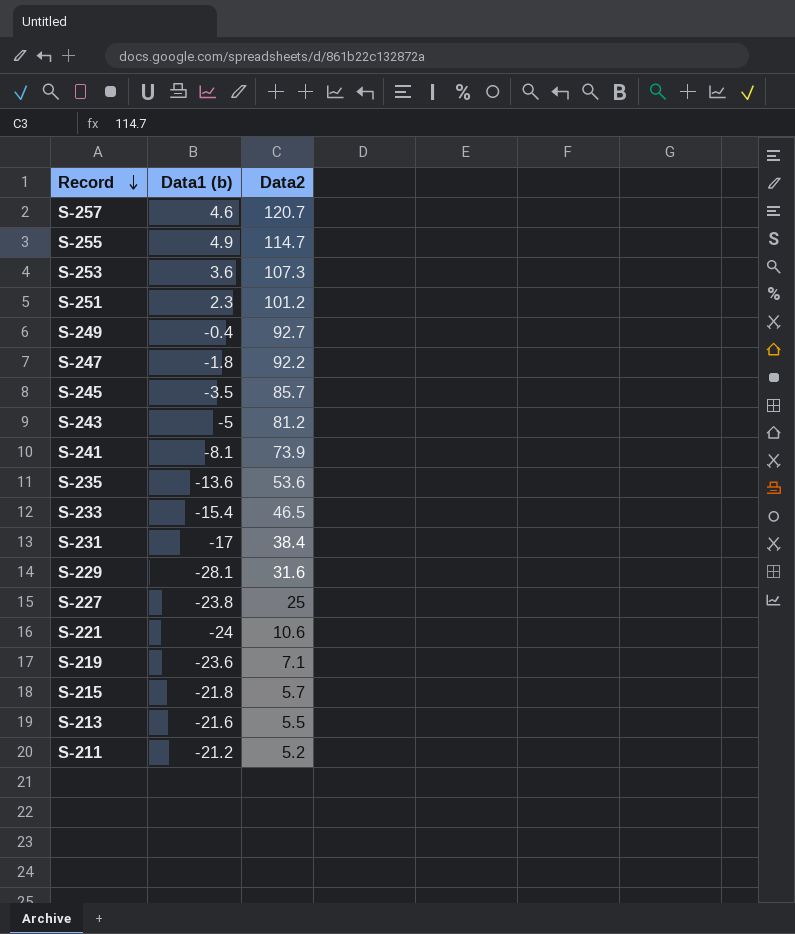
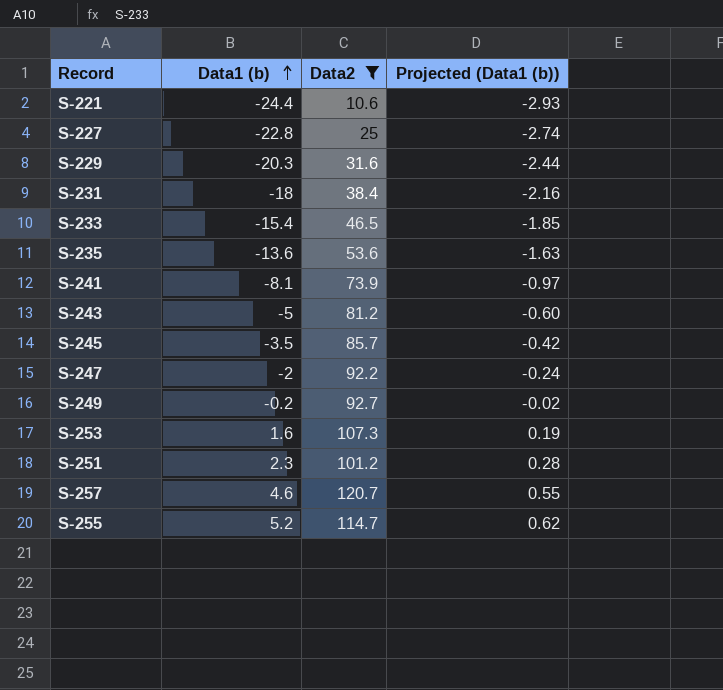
filter: none -> Data2 >= 10.6
row order: Record descending -> Data1 (b) ascending
column Projected (Data1 (b)) | formula: none -> [Data1 (b)] * 0.12
S-221 | Data1 (b): -24 -> -24.4
S-227 | Data1 (b): -23.8 -> -22.8
S-229 | Data1 (b): -28.1 -> -20.3
S-231 | Data1 (b): -17 -> -18
S-247 | Data1 (b): -1.8 -> -2
S-249 | Data1 (b): -0.4 -> -0.2
S-253 | Data1 (b): 3.6 -> 1.6
S-255 | Data1 (b): 4.9 -> 5.2

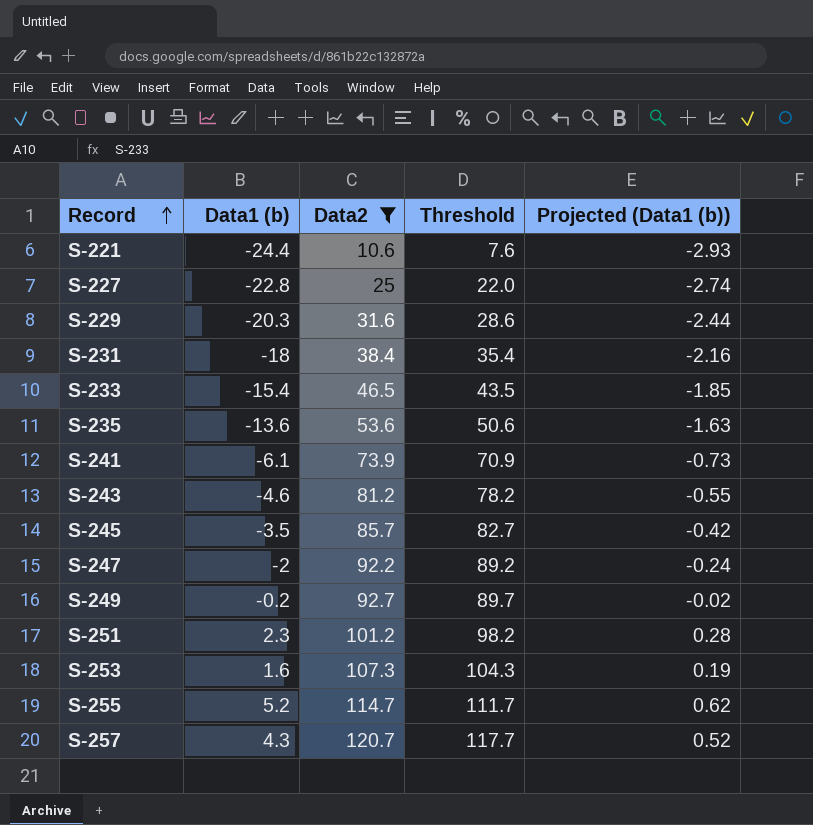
row order: Data1 (b) ascending -> Record ascending
column Threshold | formula: none -> [Data2] - 3
S-241 | Data1 (b): -8.1 -> -6.1
S-241 | Projected (Data1 (b)): -0.97 -> -0.73
S-243 | Data1 (b): -5 -> -4.6
S-243 | Projected (Data1 (b)): -0.60 -> -0.55
S-257 | Data1 (b): 4.6 -> 4.3
S-257 | Projected (Data1 (b)): 0.55 -> 0.52

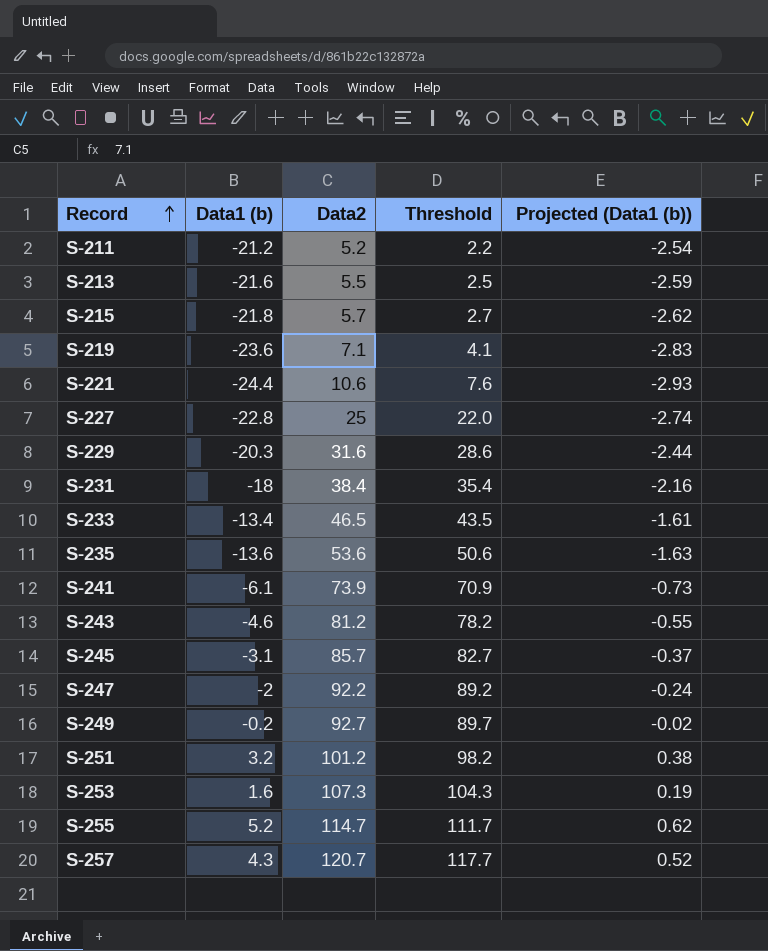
filter: Data2 >= 10.6 -> none
S-233 | Data1 (b): -15.4 -> -13.4
S-233 | Projected (Data1 (b)): -1.85 -> -1.61
S-245 | Data1 (b): -3.5 -> -3.1
S-245 | Projected (Data1 (b)): -0.42 -> -0.37
S-251 | Data1 (b): 2.3 -> 3.2
S-251 | Projected (Data1 (b)): 0.28 -> 0.38

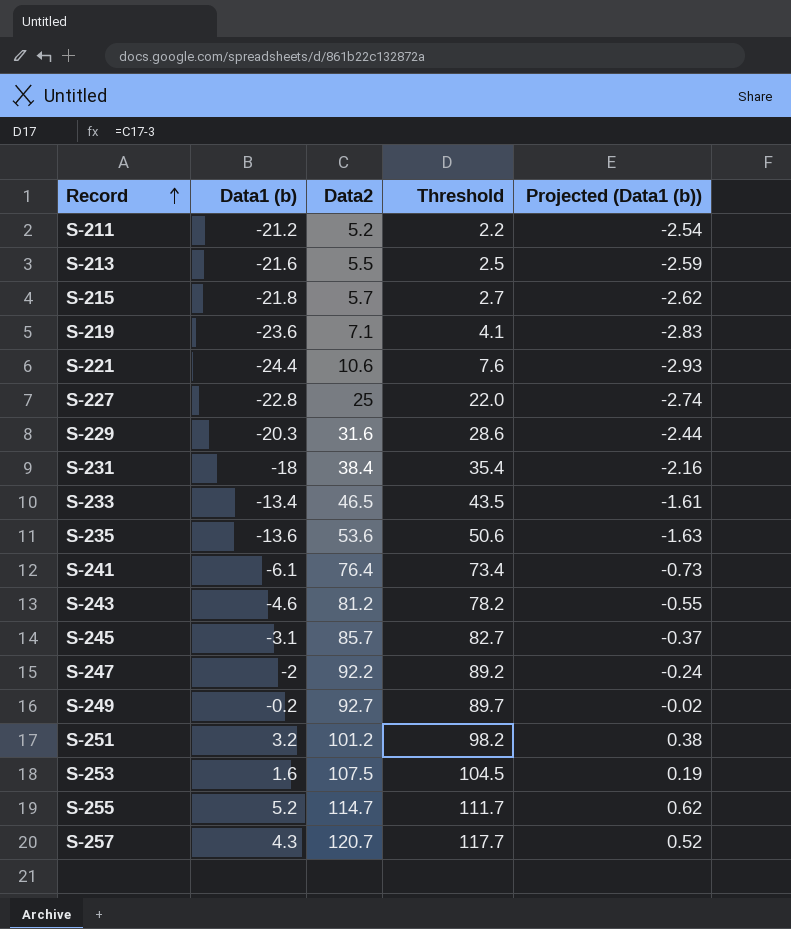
S-241 | Data2: 73.9 -> 76.4
S-241 | Threshold: 70.9 -> 73.4
S-253 | Data2: 107.3 -> 107.5
S-253 | Threshold: 104.3 -> 104.5

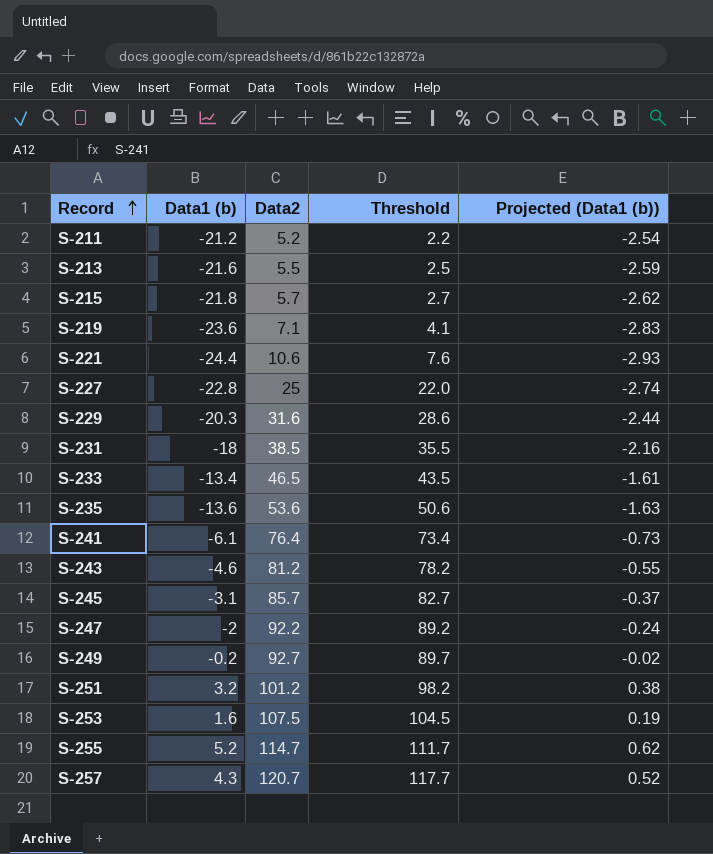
S-231 | Data2: 38.4 -> 38.5
S-231 | Threshold: 35.4 -> 35.5

